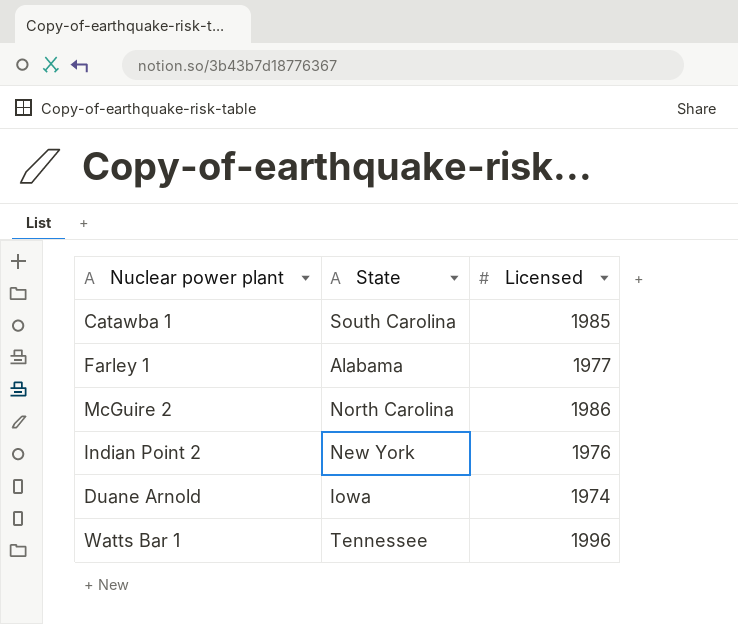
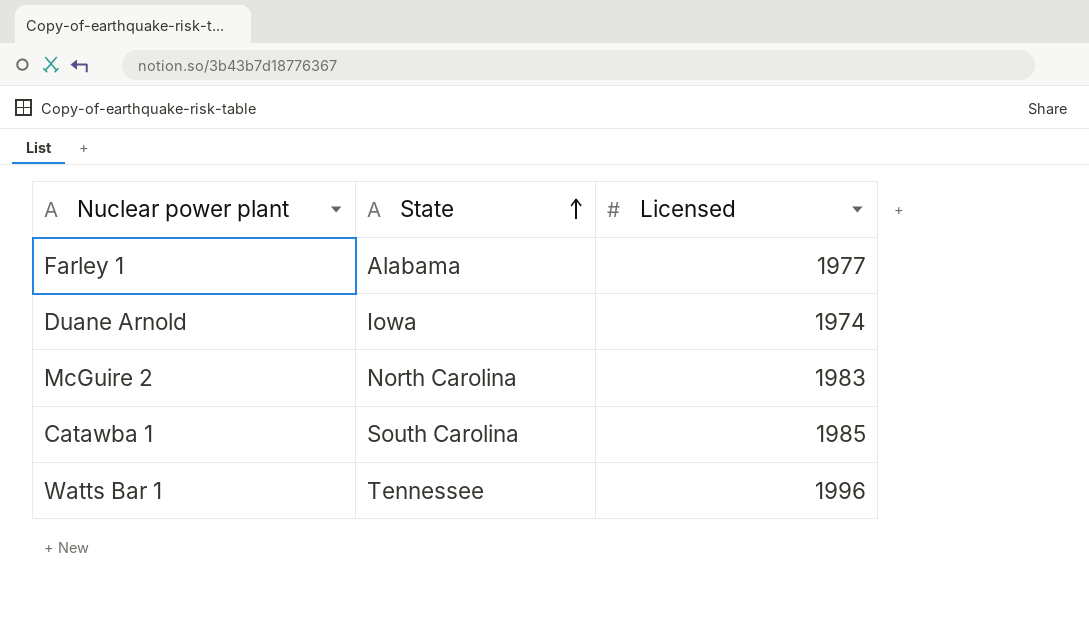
row order: none -> State ascending
row Indian Point 2: New York | 1976 -> none
McGuire 2 | Licensed: 1986 -> 1983

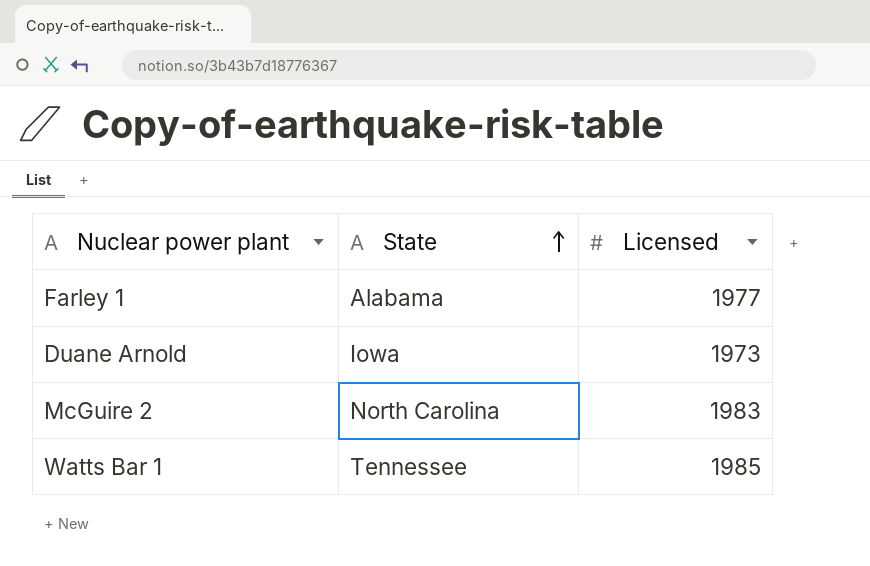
row Catawba 1: South Carolina | 1985 -> none
Duane Arnold | Licensed: 1974 -> 1973
Watts Bar 1 | Licensed: 1996 -> 1985

